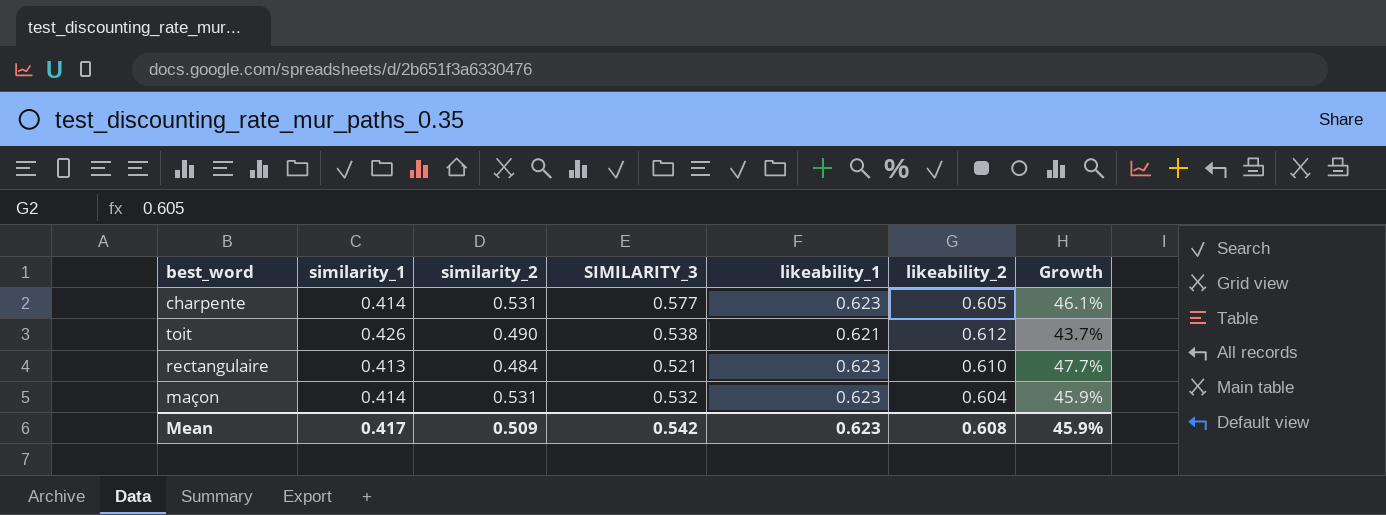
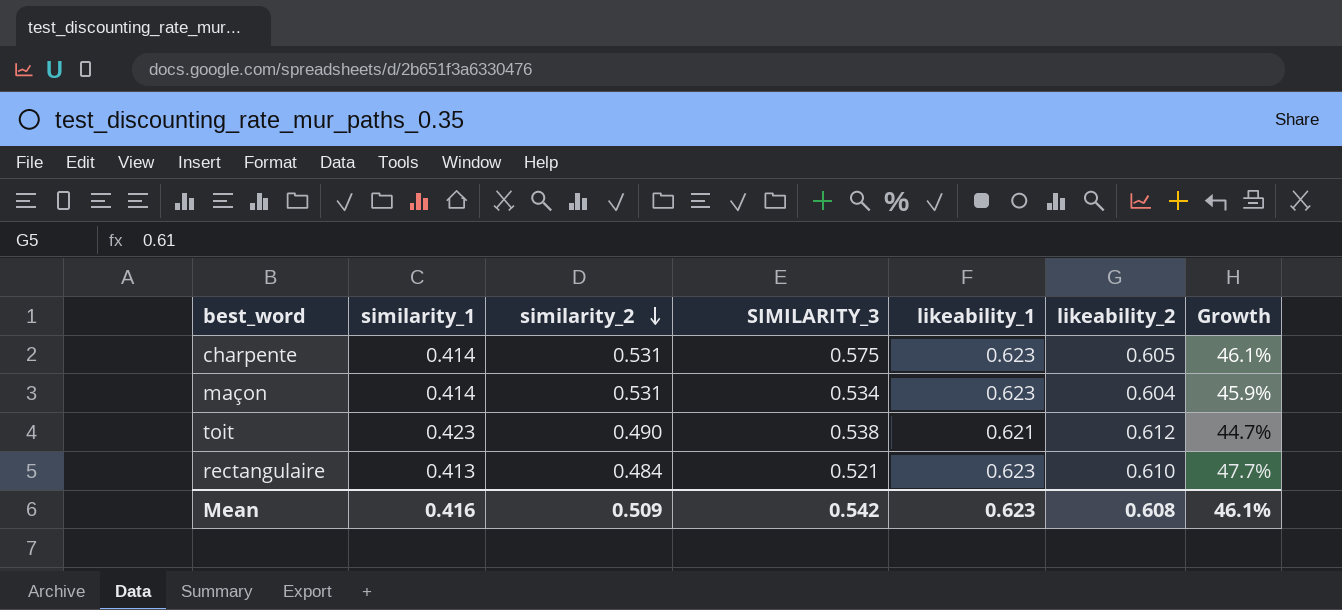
row order: none -> similarity_2 descending
charpente | SIMILARITY_3: 0.577 -> 0.575
maçon | SIMILARITY_3: 0.532 -> 0.534
toit | similarity_1: 0.426 -> 0.423
toit | Growth: 43.7% -> 44.7%
Mean | similarity_1: 0.417 -> 0.416
Mean | Growth: 45.9% -> 46.1%

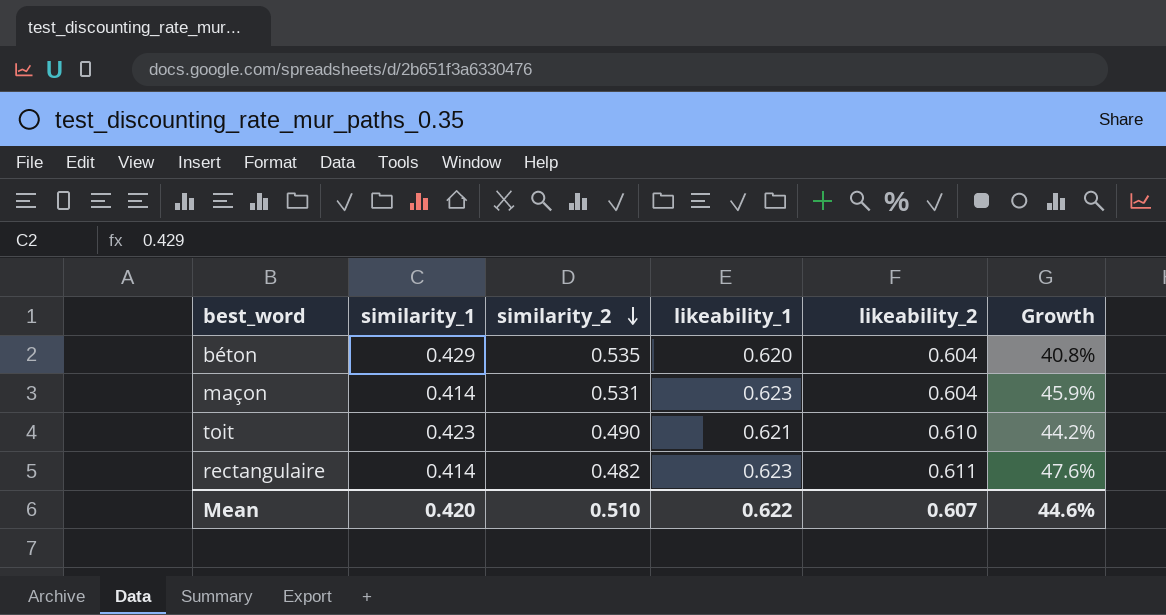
column SIMILARITY_3 | position: 4 -> none
row charpente: 0.414 | 0.531 | 0.575 | 0.623 | 0.605 | 46.1% -> none
row béton: none -> 0.429 | 0.535 | 0.620 | 0.604 | 40.8%
toit | likeability_2: 0.612 -> 0.610
toit | Growth: 44.7% -> 44.2%
rectangulaire | similarity_1: 0.413 -> 0.414
rectangulaire | similarity_2: 0.484 -> 0.482
rectangulaire | likeability_2: 0.610 -> 0.611
rectangulaire | Growth: 47.7% -> 47.6%
Mean | similarity_1: 0.416 -> 0.420
Mean | similarity_2: 0.509 -> 0.510
Mean | likeability_1: 0.623 -> 0.622
Mean | likeability_2: 0.608 -> 0.607
Mean | Growth: 46.1% -> 44.6%

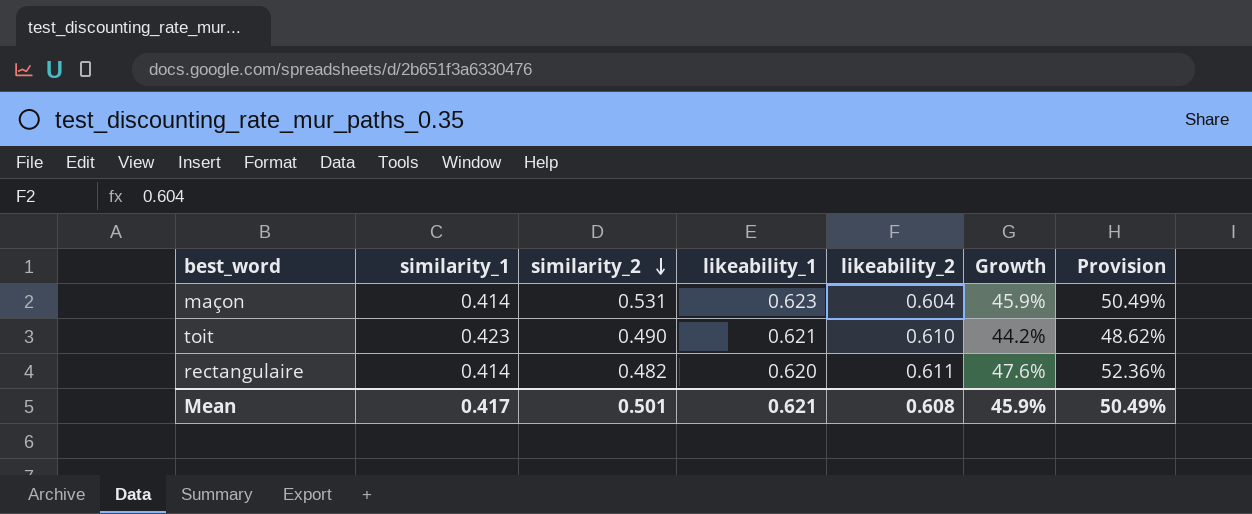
column Provision | formula: none -> [Growth] * 1.1
row béton: 0.429 | 0.535 | 0.620 | 0.604 | 40.8% -> none
rectangulaire | likeability_1: 0.623 -> 0.620
Mean | similarity_1: 0.420 -> 0.417
Mean | similarity_2: 0.510 -> 0.501
Mean | likeability_1: 0.622 -> 0.621
Mean | likeability_2: 0.607 -> 0.608
Mean | Growth: 44.6% -> 45.9%

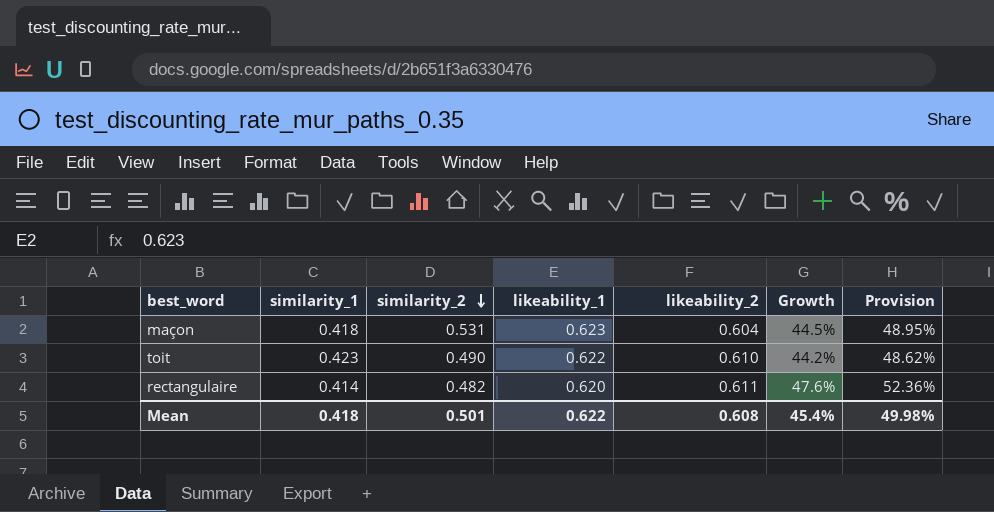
maçon | similarity_1: 0.414 -> 0.418
maçon | Growth: 45.9% -> 44.5%
maçon | Provision: 50.49% -> 48.95%
toit | likeability_1: 0.621 -> 0.622
Mean | similarity_1: 0.417 -> 0.418
Mean | likeability_1: 0.621 -> 0.622
Mean | Growth: 45.9% -> 45.4%
Mean | Provision: 50.49% -> 49.98%

